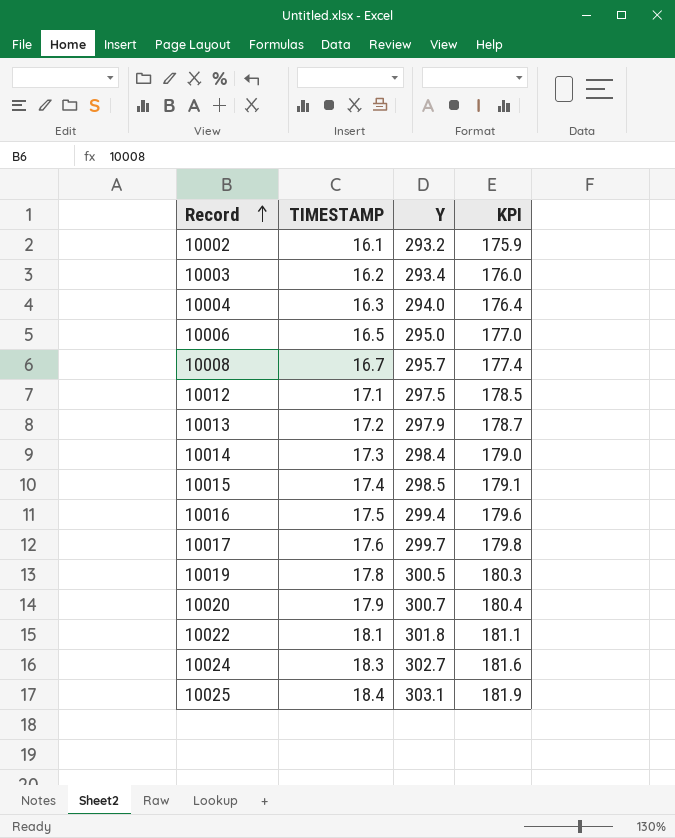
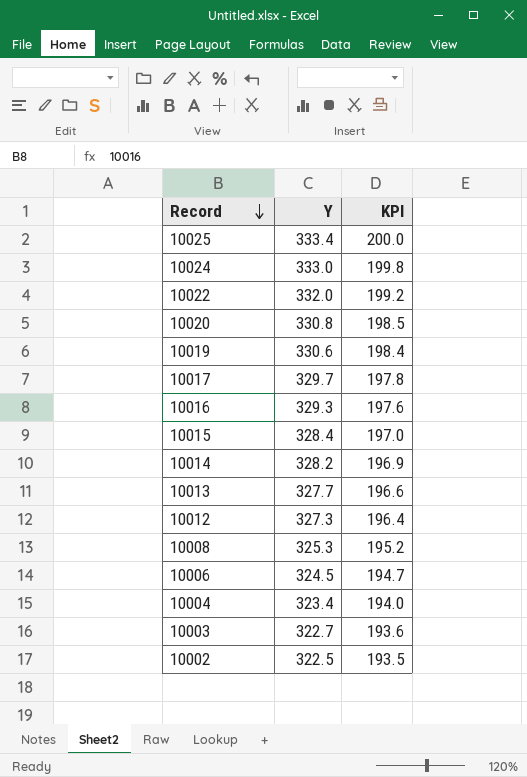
row order: Record ascending -> Record descending
column TIMESTAMP | position: 2 -> none
10025 | Y: 303.1 -> 333.4
10025 | KPI: 181.9 -> 200.0
10024 | Y: 302.7 -> 333.0
10024 | KPI: 181.6 -> 199.8
10022 | Y: 301.8 -> 332.0
10022 | KPI: 181.1 -> 199.2
10020 | Y: 300.7 -> 330.8
10020 | KPI: 180.4 -> 198.5
10019 | Y: 300.5 -> 330.6
10019 | KPI: 180.3 -> 198.4
10017 | Y: 299.7 -> 329.7
10017 | KPI: 179.8 -> 197.8
10016 | Y: 299.4 -> 329.3
10016 | KPI: 179.6 -> 197.6
10015 | Y: 298.5 -> 328.4
10015 | KPI: 179.1 -> 197.0
10014 | Y: 298.4 -> 328.2
10014 | KPI: 179.0 -> 196.9
10013 | Y: 297.9 -> 327.7
10013 | KPI: 178.7 -> 196.6
10012 | Y: 297.5 -> 327.3
10012 | KPI: 178.5 -> 196.4
10008 | Y: 295.7 -> 325.3
10008 | KPI: 177.4 -> 195.2
10006 | Y: 295.0 -> 324.5
10006 | KPI: 177.0 -> 194.7
10004 | Y: 294.0 -> 323.4
10004 | KPI: 176.4 -> 194.0
10003 | Y: 293.4 -> 322.7
10003 | KPI: 176.0 -> 193.6
10002 | Y: 293.2 -> 322.5
10002 | KPI: 175.9 -> 193.5

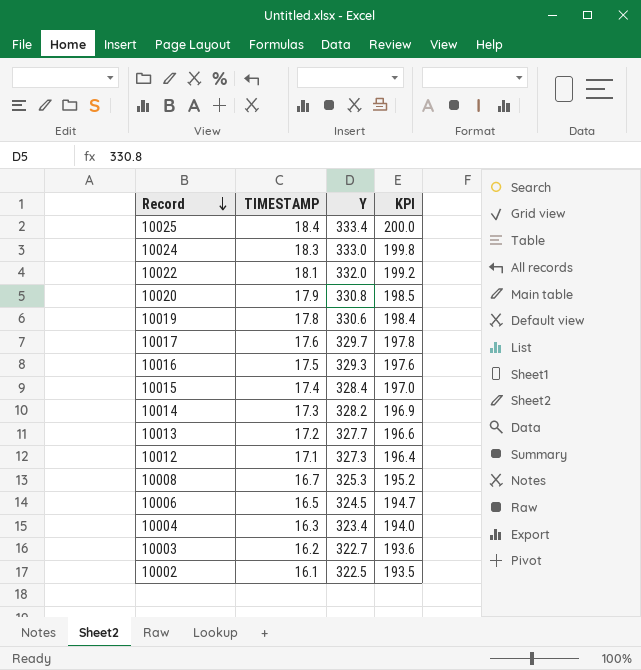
column TIMESTAMP | position: none -> 2

